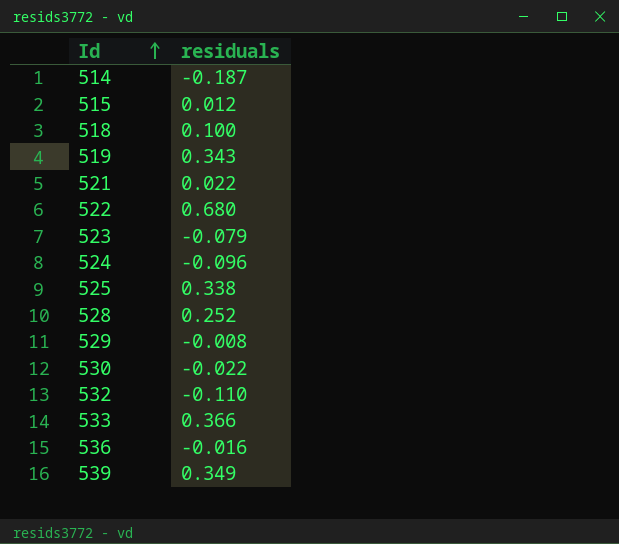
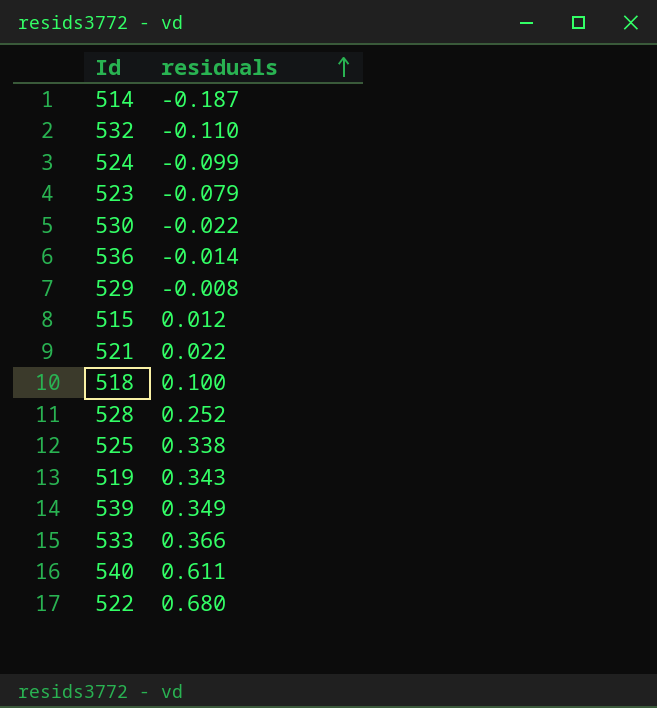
row order: Id ascending -> residuals ascending
524 | residuals: -0.096 -> -0.099
536 | residuals: -0.016 -> -0.014
row 540: none -> 0.611

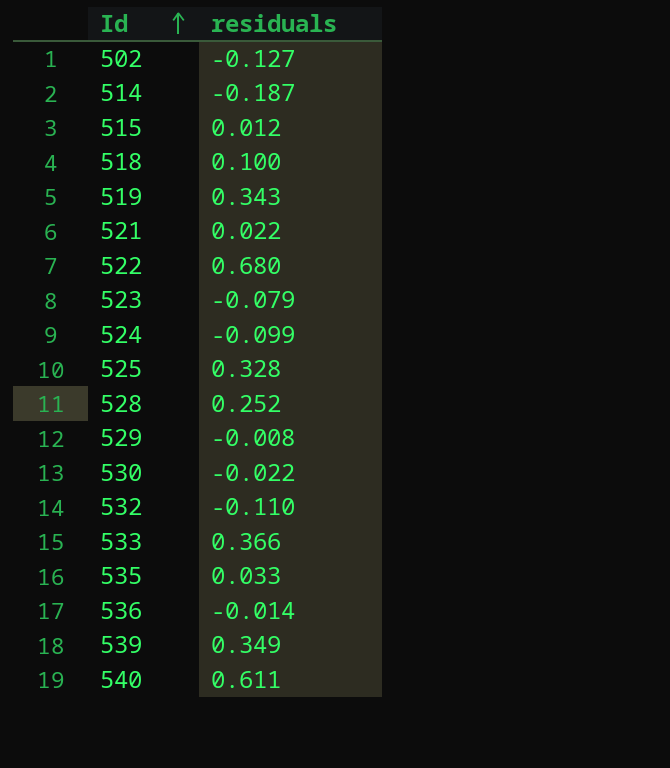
row order: residuals ascending -> Id ascending
row 502: none -> -0.127
525 | residuals: 0.338 -> 0.328
row 535: none -> 0.033

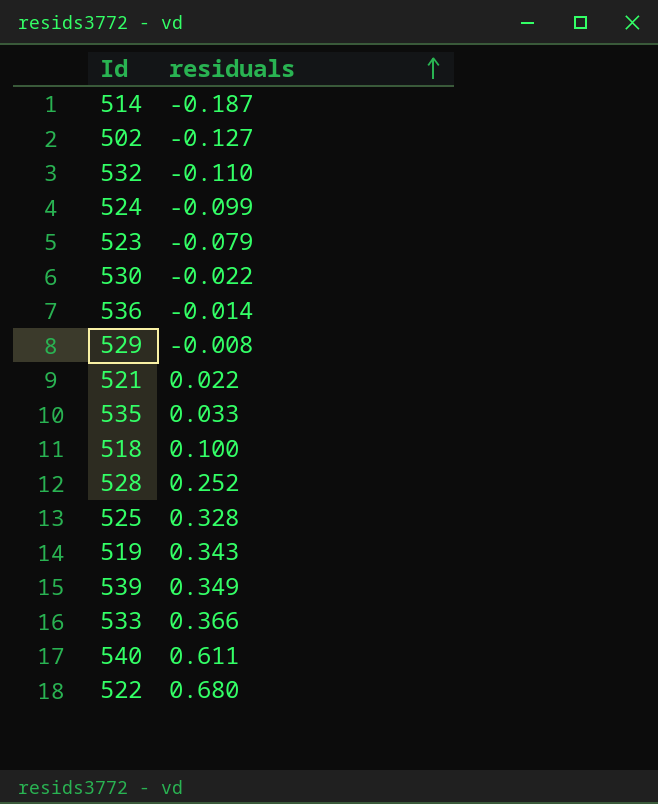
row order: Id ascending -> residuals ascending
row 515: 0.012 -> none

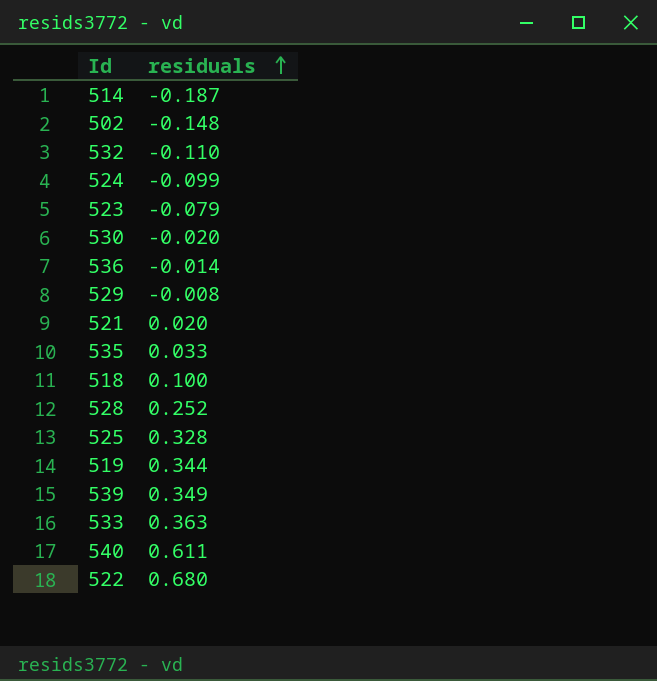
502 | residuals: -0.127 -> -0.148
530 | residuals: -0.022 -> -0.020
521 | residuals: 0.022 -> 0.020
519 | residuals: 0.343 -> 0.344
533 | residuals: 0.366 -> 0.363

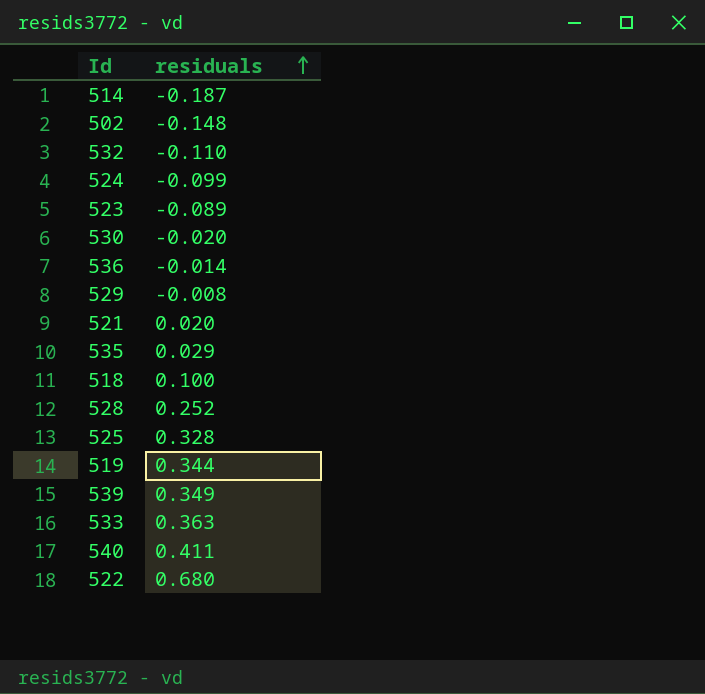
523 | residuals: -0.079 -> -0.089
535 | residuals: 0.033 -> 0.029
540 | residuals: 0.611 -> 0.411

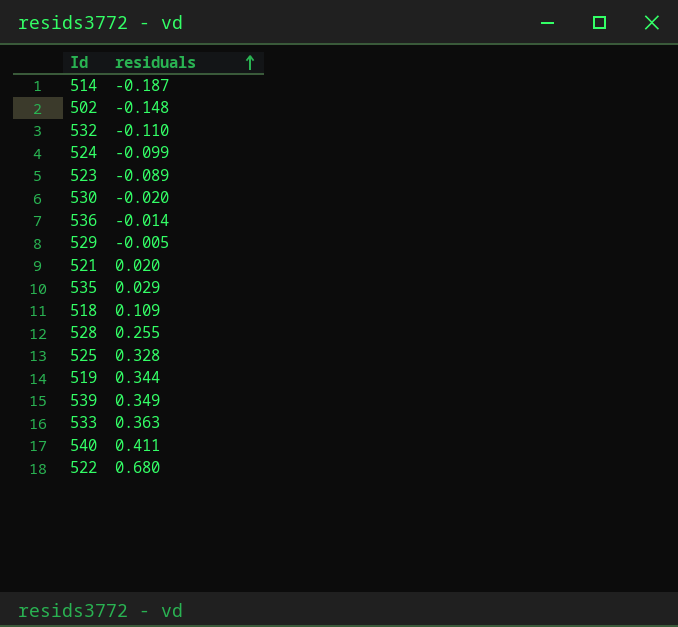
529 | residuals: -0.008 -> -0.005
518 | residuals: 0.100 -> 0.109
528 | residuals: 0.252 -> 0.255

